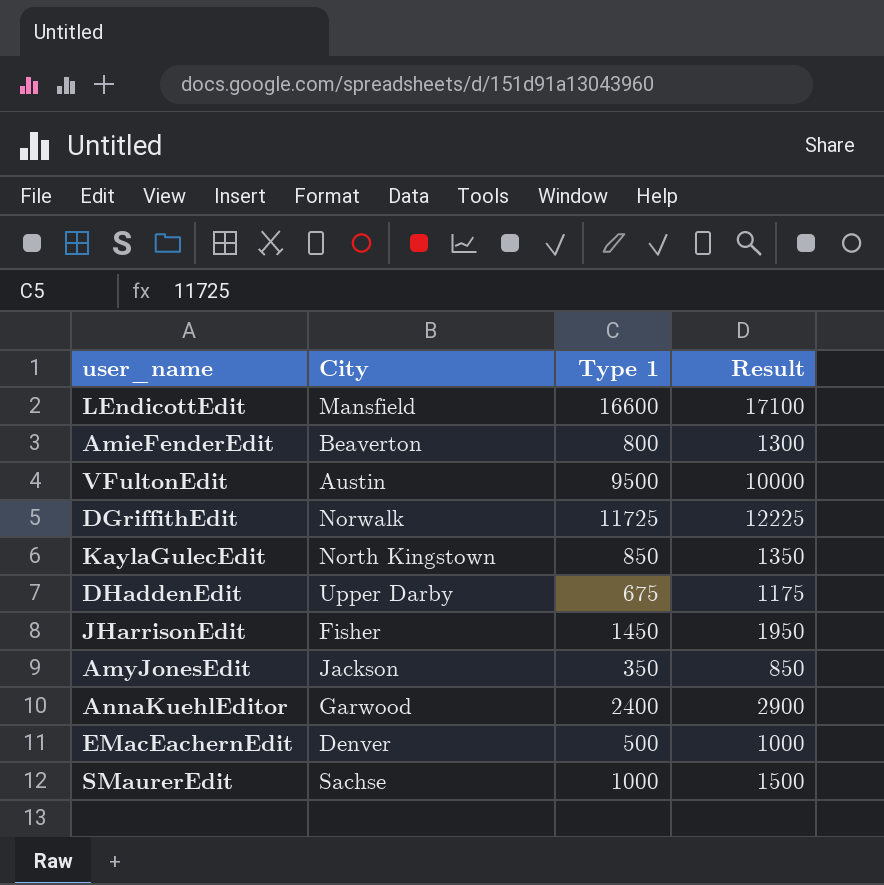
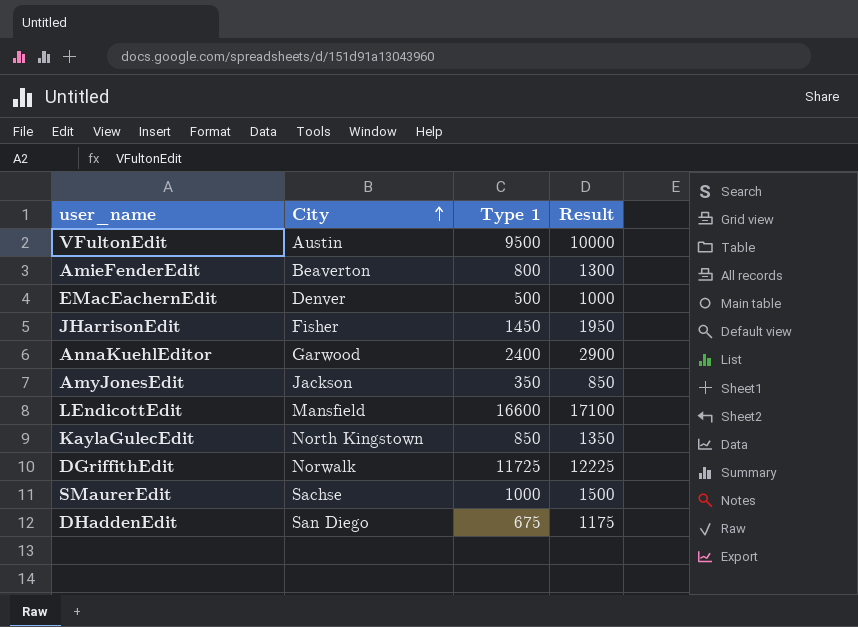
row order: none -> City ascending
DHaddenEdit | City: Upper Darby -> San Diego

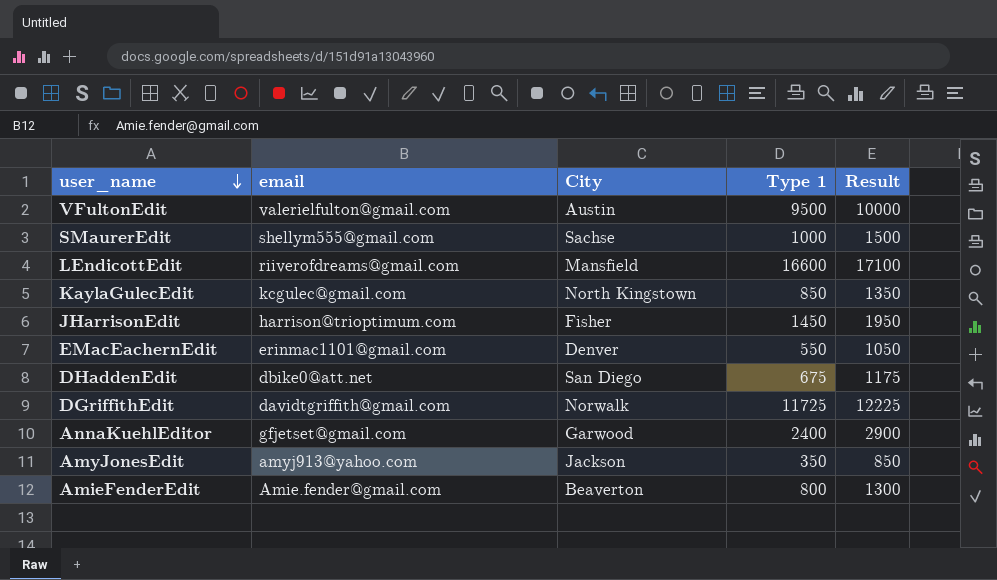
row order: City ascending -> user_name descending
column email | position: none -> 2
EMacEachernEdit | Type 1: 500 -> 550
EMacEachernEdit | Result: 1000 -> 1050

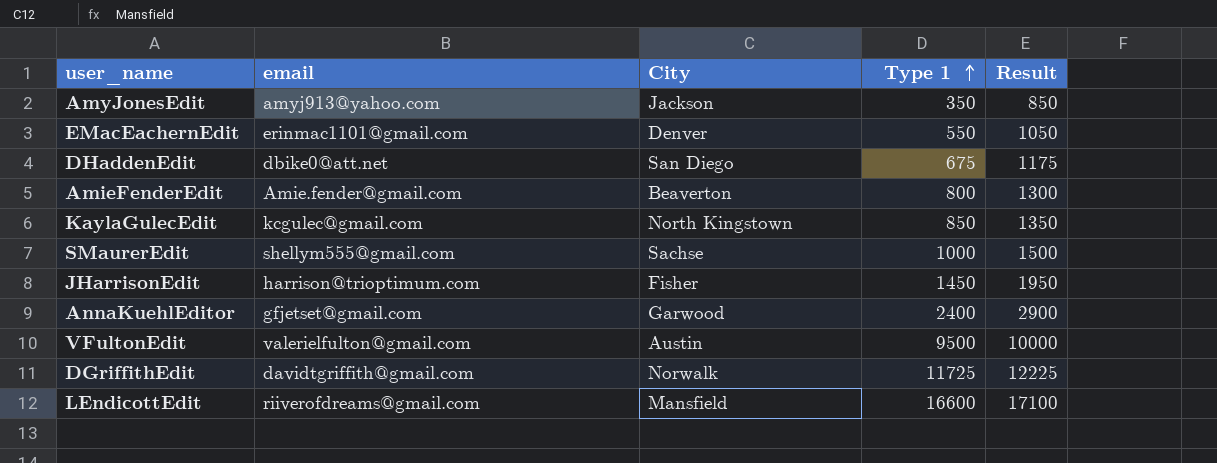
row order: user_name descending -> Type 1 ascending

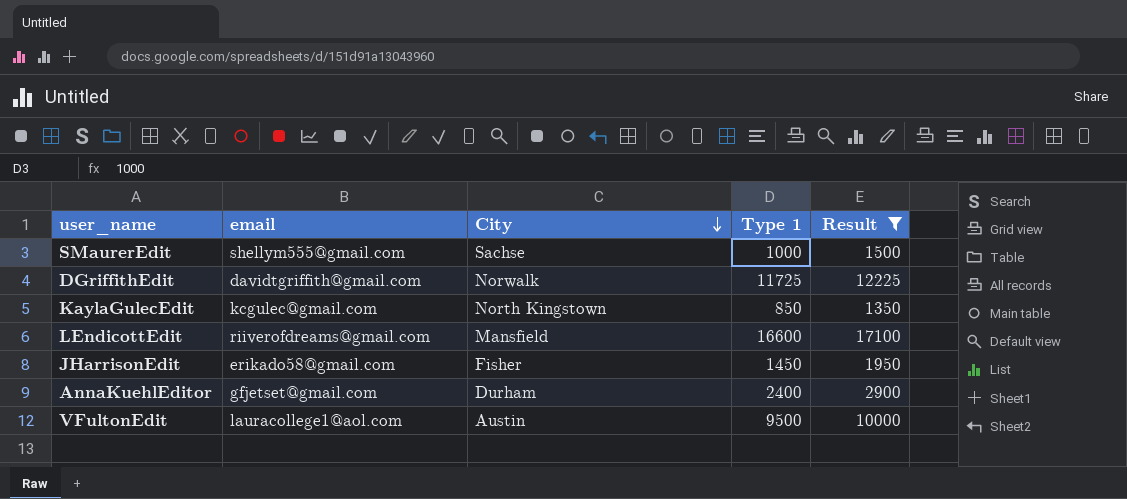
filter: none -> Result >= 1350
row order: Type 1 ascending -> City descending
JHarrisonEdit | email: harrison@trioptimum.com -> erikado58@gmail.com
AnnaKuehlEditor | City: Garwood -> Durham
VFultonEdit | email: valerielfulton@gmail.com -> lauracollege1@aol.com

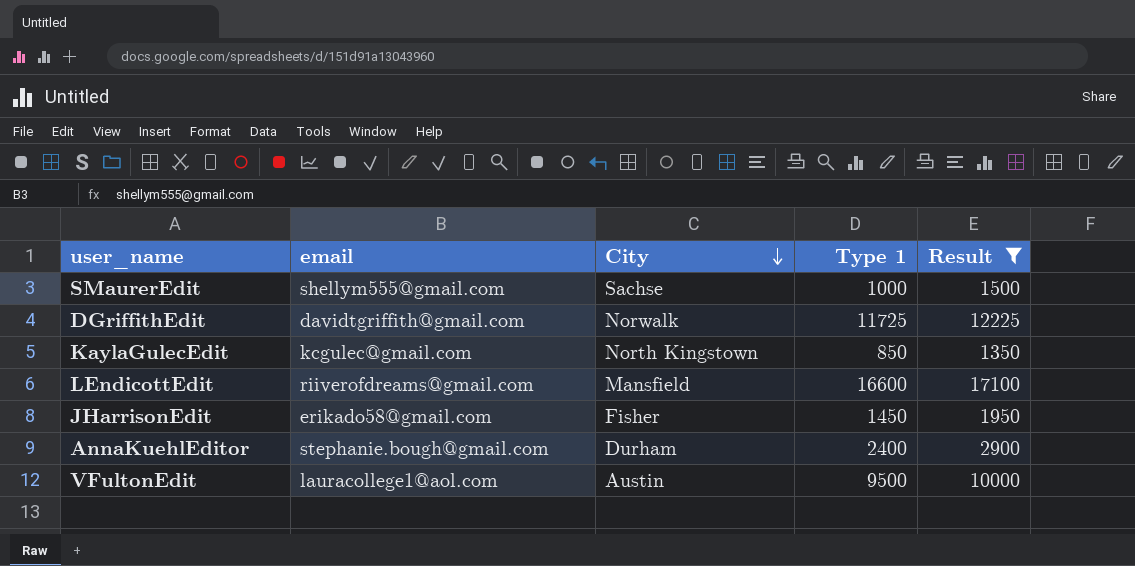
AnnaKuehlEditor | email: gfjetset@gmail.com -> stephanie.bough@gmail.com

